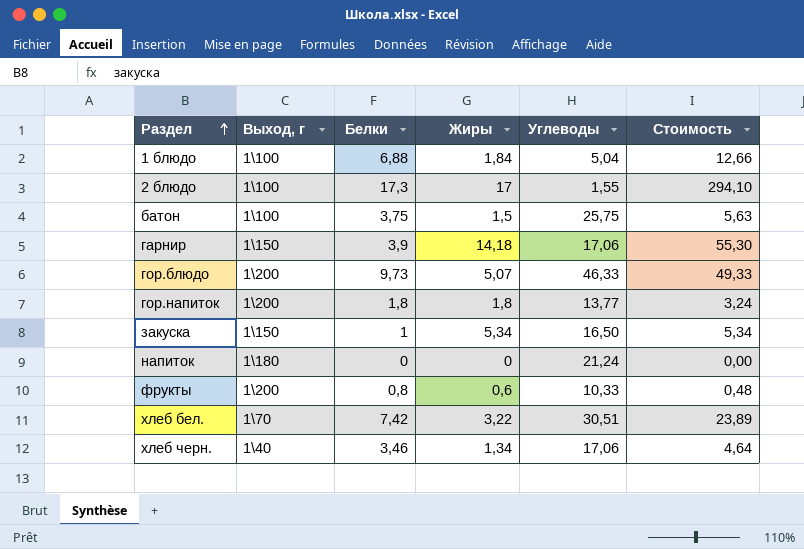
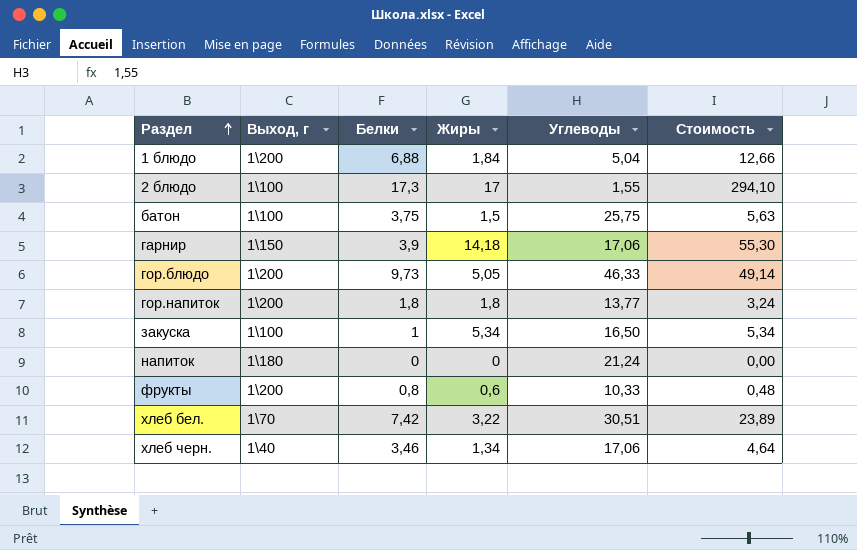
1 блюдо | Выход, г: 1\100 -> 1\200
гор.блюдо | Жиры: 5,07 -> 5,05
гор.блюдо | Стоимость: 49,33 -> 49,14
закуска | Выход, г: 1\150 -> 1\100

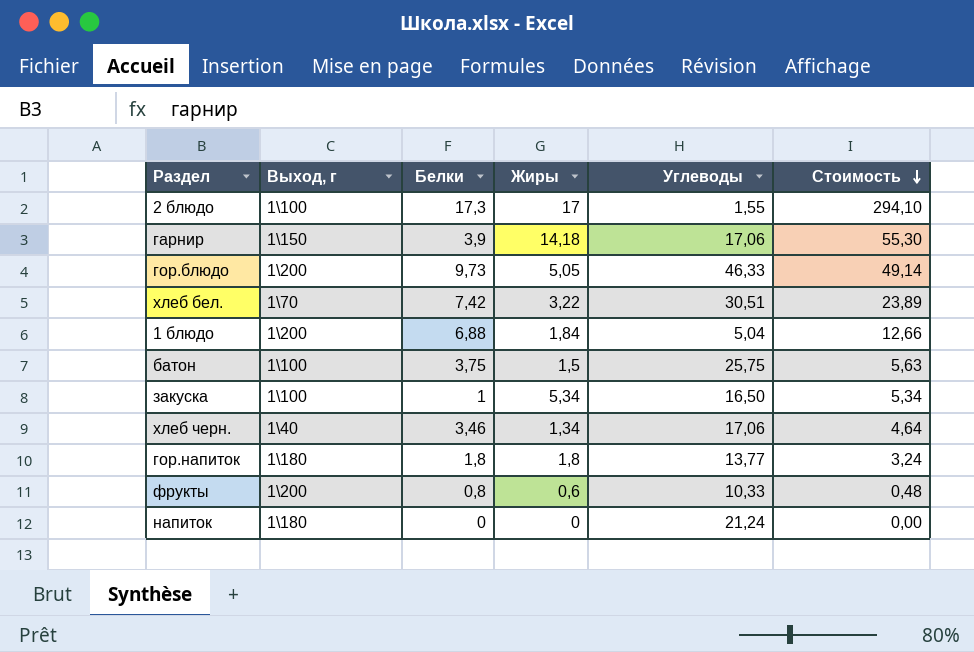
row order: Раздел ascending -> Стоимость descending
гор.напиток | Выход, г: 1\200 -> 1\180

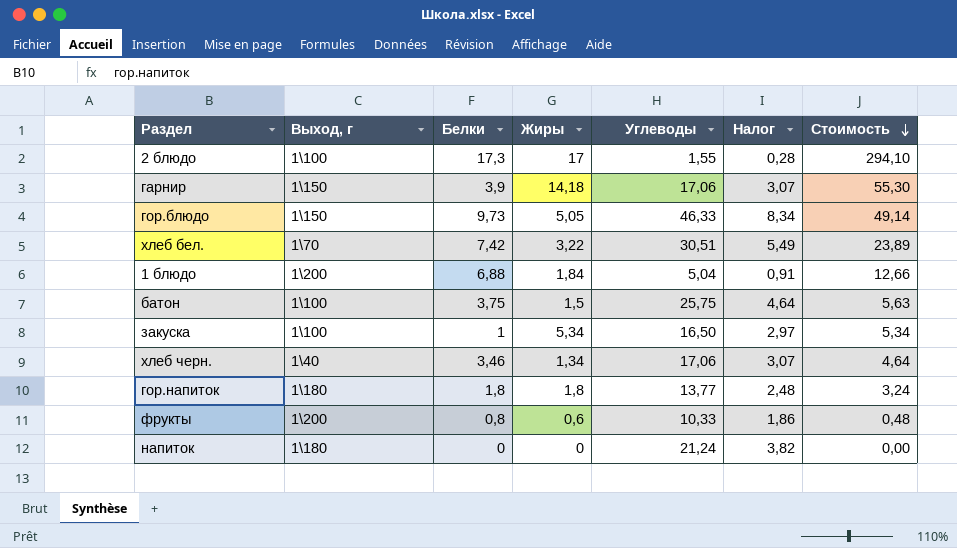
column Налог | formula: none -> [Углеводы] * 0,18
гор.блюдо | Выход, г: 1\200 -> 1\150

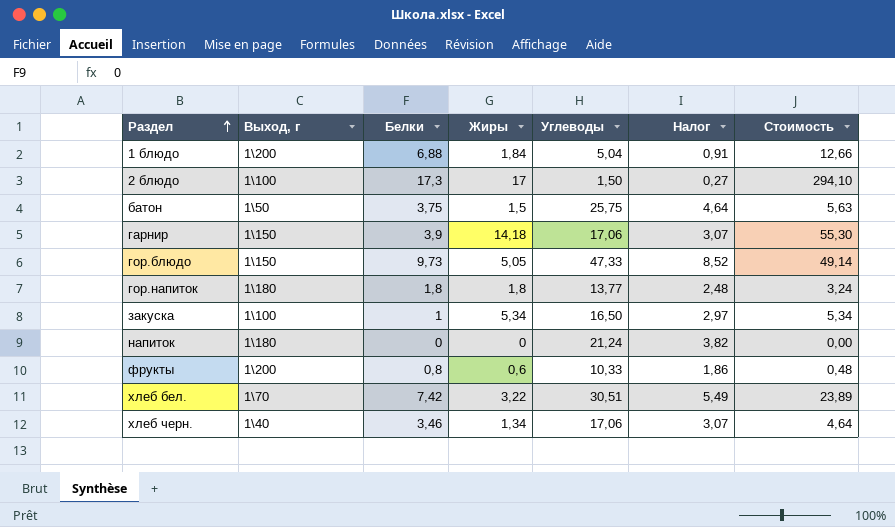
row order: Стоимость descending -> Раздел ascending
2 блюдо | Углеводы: 1,55 -> 1,50
2 блюдо | Налог: 0,28 -> 0,27
батон | Выход, г: 1\100 -> 1\50
гор.блюдо | Углеводы: 46,33 -> 47,33
гор.блюдо | Налог: 8,34 -> 8,52

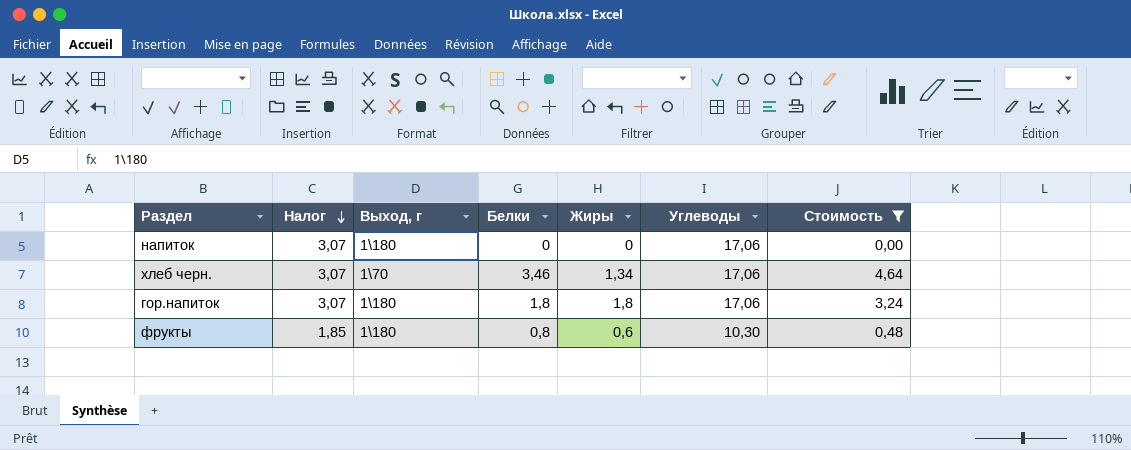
filter: none -> Стоимость <= 4,64
row order: Раздел ascending -> Налог descending
column Налог | position: 6 -> 2
напиток | Налог: 3,82 -> 3,07
напиток | Углеводы: 21,24 -> 17,06
хлеб черн. | Выход, г: 1\40 -> 1\70
гор.напиток | Налог: 2,48 -> 3,07
гор.напиток | Углеводы: 13,77 -> 17,06
фрукты | Налог: 1,86 -> 1,85
фрукты | Выход, г: 1\200 -> 1\180
фрукты | Углеводы: 10,33 -> 10,30

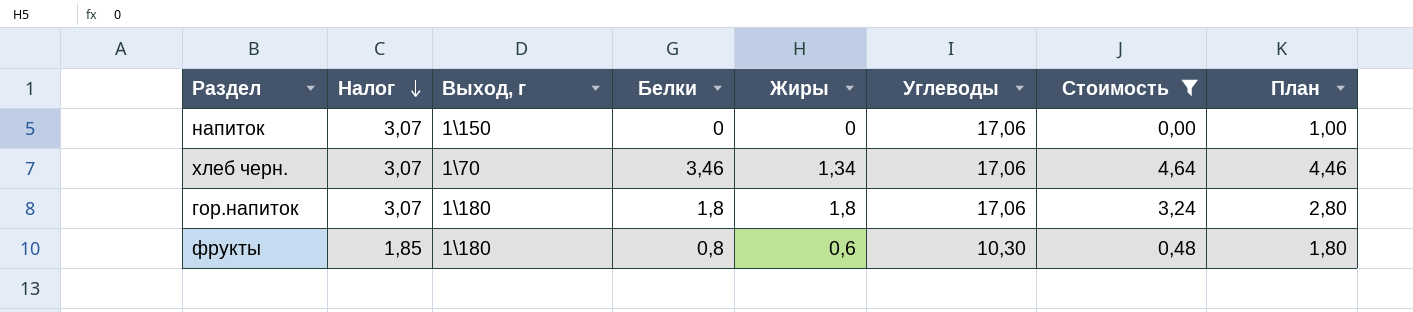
column План | formula: none -> [Белки] + 1
напиток | Выход, г: 1\180 -> 1\150

